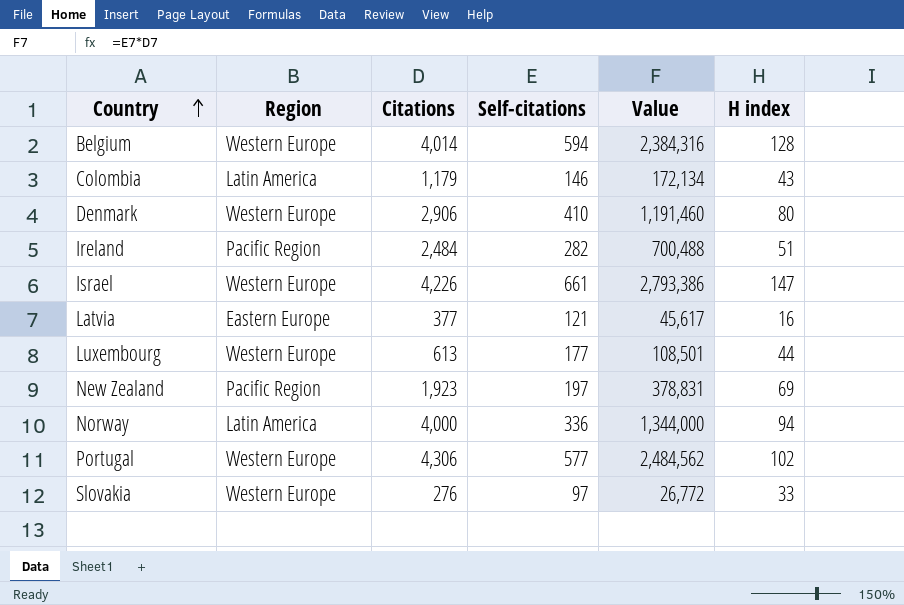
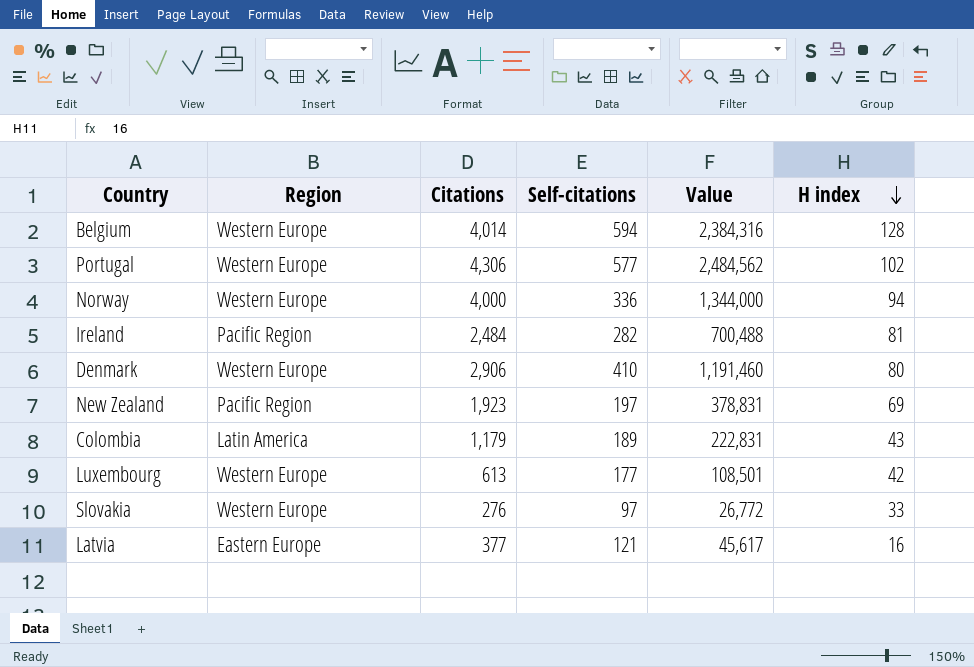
row order: Country ascending -> H index descending
row Israel: Western Europe | 4,226 | 661 | 2,793,386 | 147 -> none
Norway | Region: Latin America -> Western Europe
Ireland | H index: 51 -> 81
Colombia | Self-citations: 146 -> 189
Colombia | Value: 172,134 -> 222,831
Luxembourg | H index: 44 -> 42

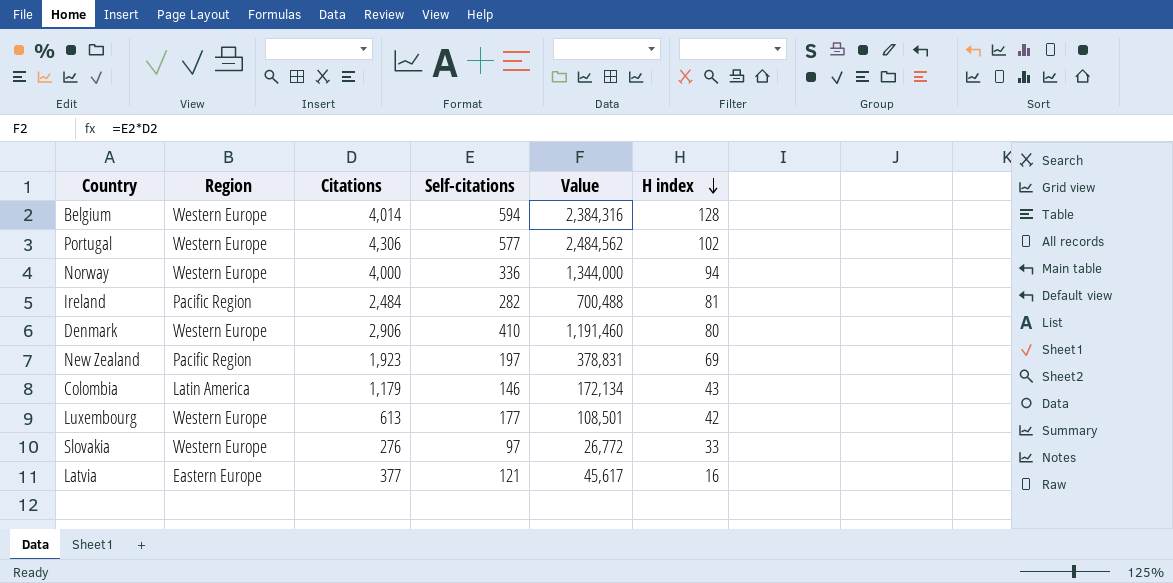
Colombia | Self-citations: 189 -> 146
Colombia | Value: 222,831 -> 172,134

